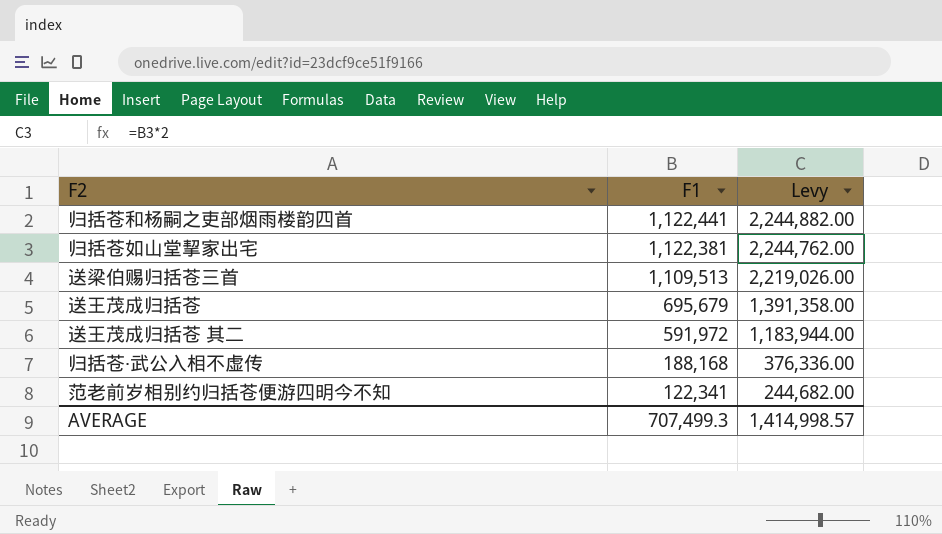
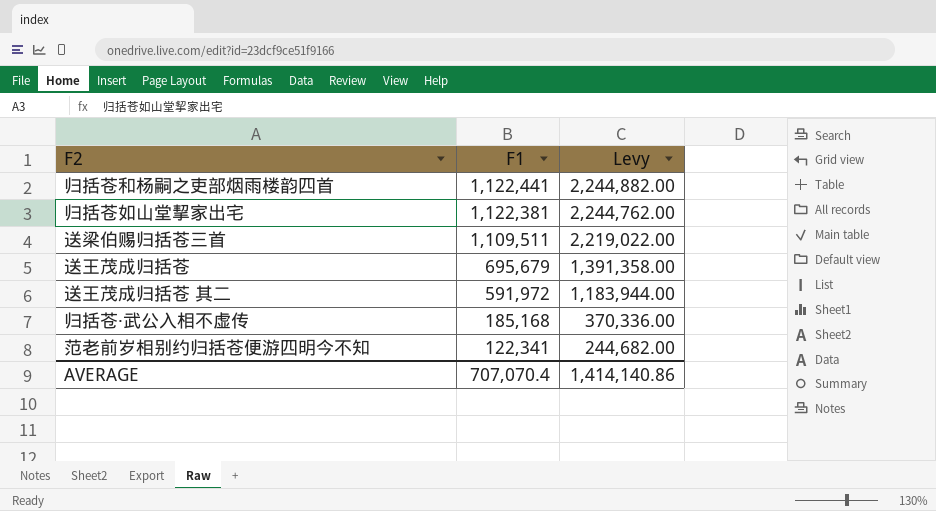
送梁伯赐归括苍三首 | F1: 1,109,513 -> 1,109,511
送梁伯赐归括苍三首 | Levy: 2,219,026.00 -> 2,219,022.00
归括苍·武公入相不虚传 | F1: 188,168 -> 185,168
归括苍·武公入相不虚传 | Levy: 376,336.00 -> 370,336.00
AVERAGE | F1: 707,499.3 -> 707,070.4
AVERAGE | Levy: 1,414,998.57 -> 1,414,140.86

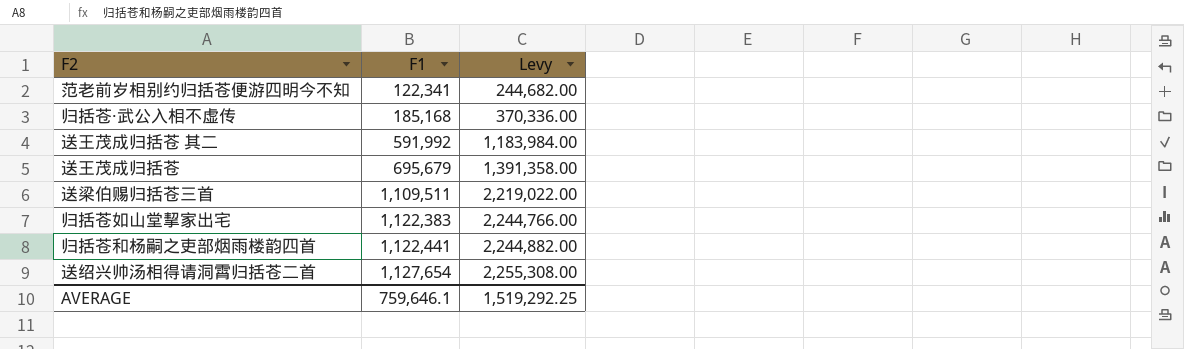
row order: F1 descending -> F1 ascending
送王茂成归括苍 其二 | F1: 591,972 -> 591,992
送王茂成归括苍 其二 | Levy: 1,183,944.00 -> 1,183,984.00
归括苍如山堂挈家出宅 | F1: 1,122,381 -> 1,122,383
归括苍如山堂挈家出宅 | Levy: 2,244,762.00 -> 2,244,766.00
row 送绍兴帅汤相得请洞霄归括苍二首: none -> 1,127,654 | 2,255,308.00
AVERAGE | F1: 707,070.4 -> 759,646.1
AVERAGE | Levy: 1,414,140.86 -> 1,519,292.25

